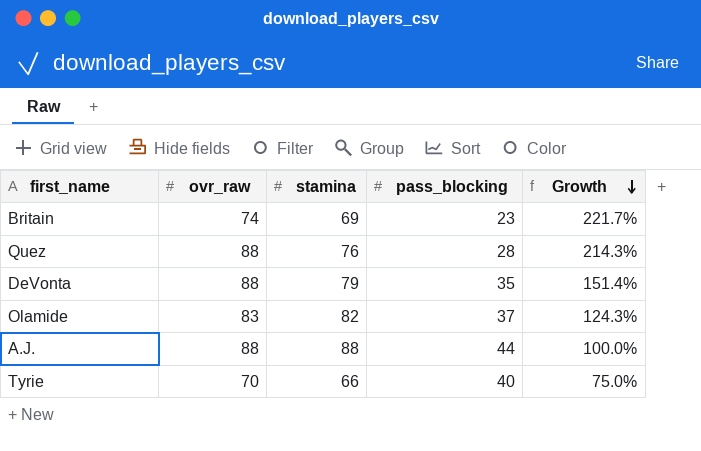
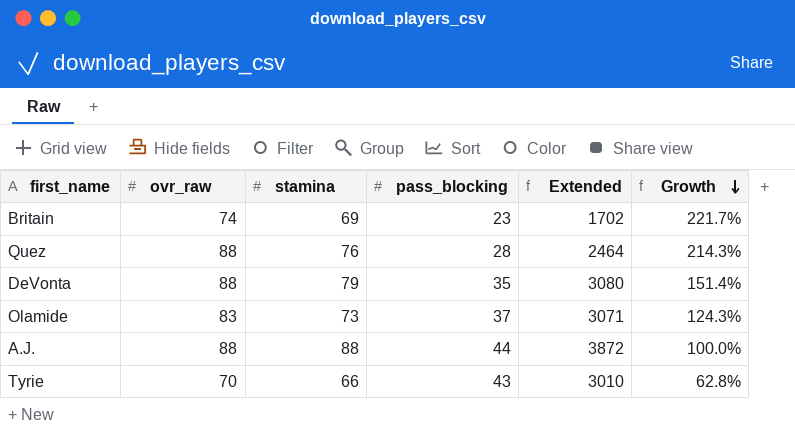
column Extended | formula: none -> [ovr_raw] * [pass_blocking]
Olamide | stamina: 82 -> 73
Tyrie | pass_blocking: 40 -> 43
Tyrie | Growth: 75.0% -> 62.8%

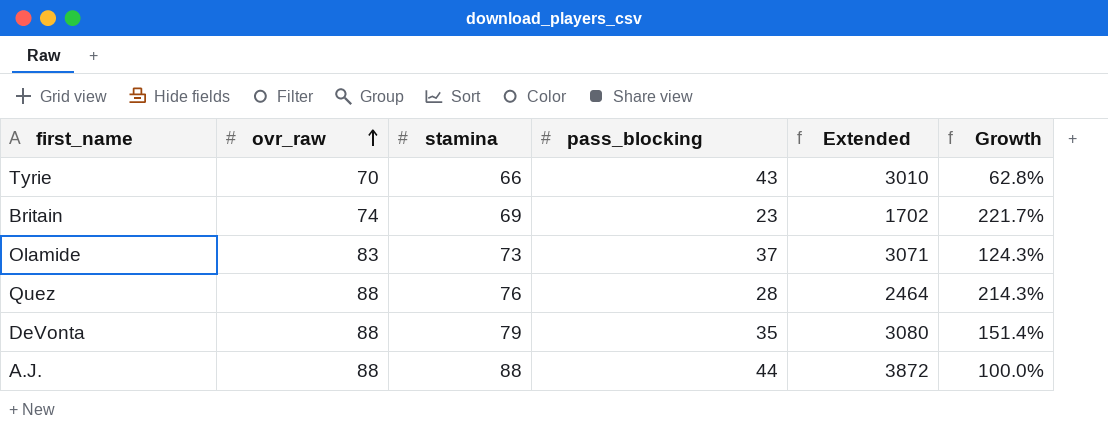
row order: Growth descending -> ovr_raw ascending

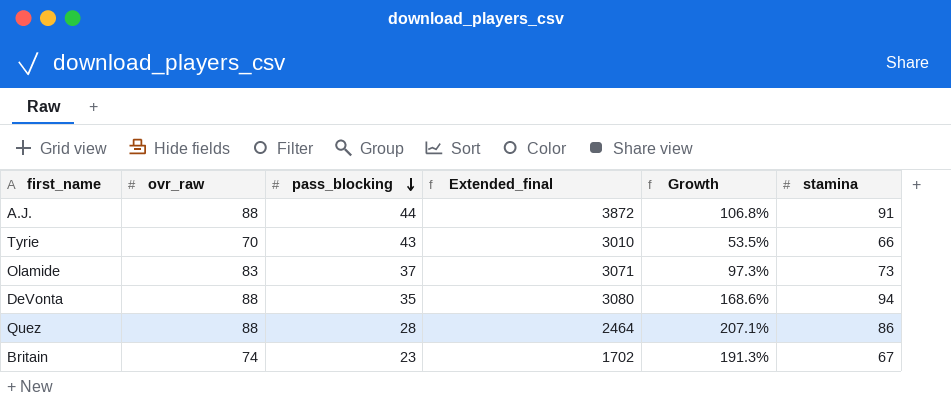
row order: ovr_raw ascending -> pass_blocking descending
column name: Extended -> Extended_final
column Growth | formula: ([ovr_raw] - [pass_blocking]) / [pass_blocking] -> ([stamina] - [pass_blocking]) / [pass_blocking]
column stamina | position: 3 -> 6
A.J. | stamina: 88 -> 91
DeVonta | stamina: 79 -> 94
Quez | stamina: 76 -> 86
Britain | stamina: 69 -> 67

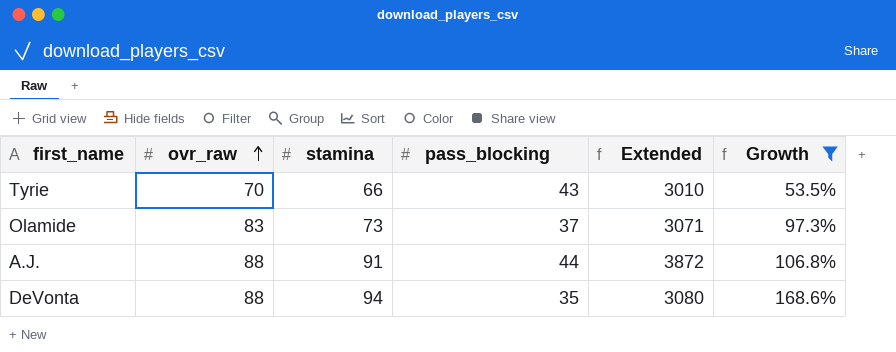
filter: none -> Growth <= 168.6%
row order: pass_blocking descending -> ovr_raw ascending
column stamina | position: 6 -> 3
column name: Extended_final -> Extended

